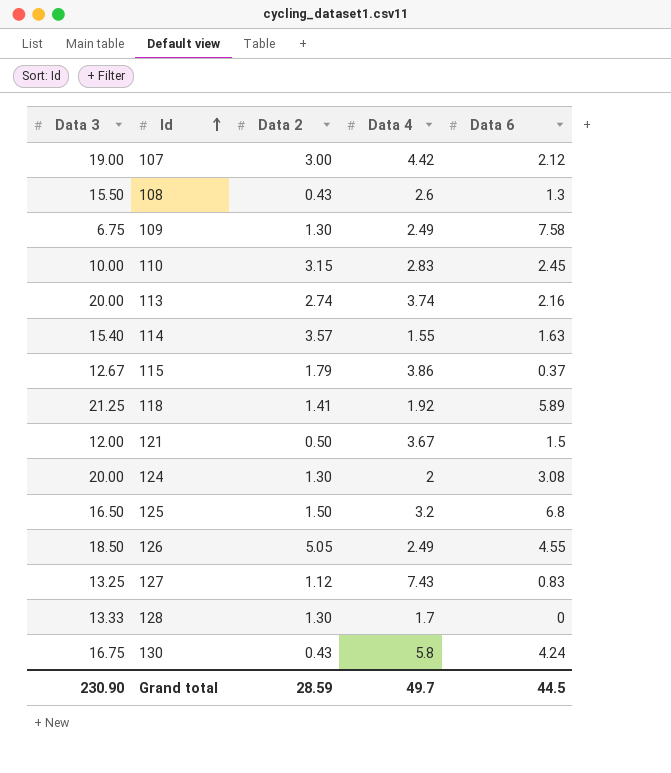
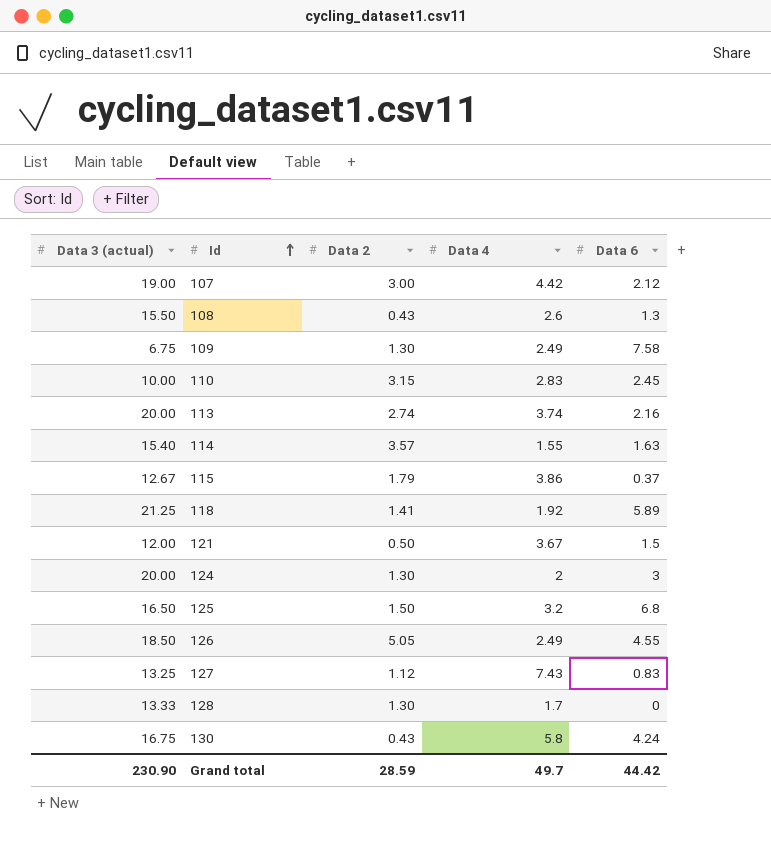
column name: Data 3 -> Data 3 (actual)
124 | Data 6: 3.08 -> 3
Grand total | Data 6: 44.5 -> 44.42

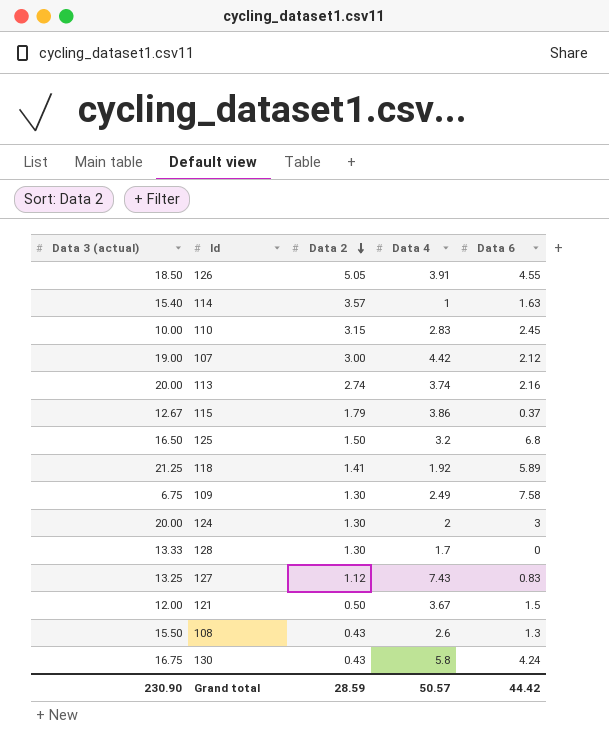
row order: Id ascending -> Data 2 descending
126 | Data 4: 2.49 -> 3.91
114 | Data 4: 1.55 -> 1
Grand total | Data 4: 49.7 -> 50.57

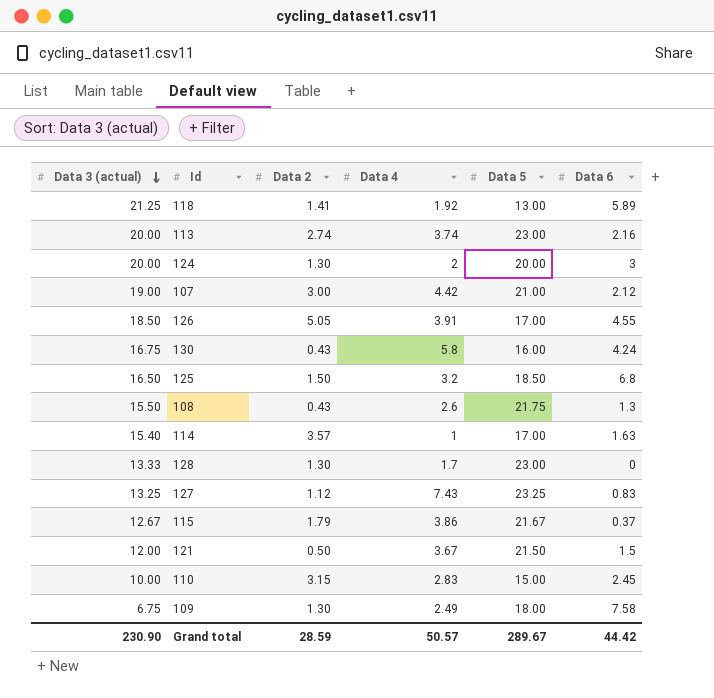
row order: Data 2 descending -> Data 3 (actual) descending
column Data 5 | position: none -> 5

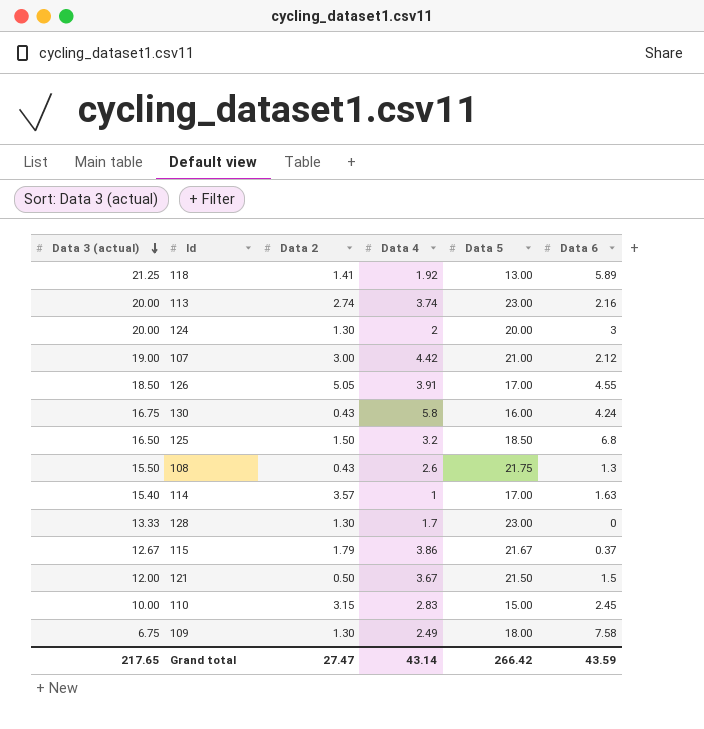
row 127: 13.25 | 1.12 | 7.43 | 23.25 | 0.83 -> none
Grand total | Data 3 (actual): 230.90 -> 217.65
Grand total | Data 2: 28.59 -> 27.47
Grand total | Data 4: 50.57 -> 43.14
Grand total | Data 5: 289.67 -> 266.42
Grand total | Data 6: 44.42 -> 43.59

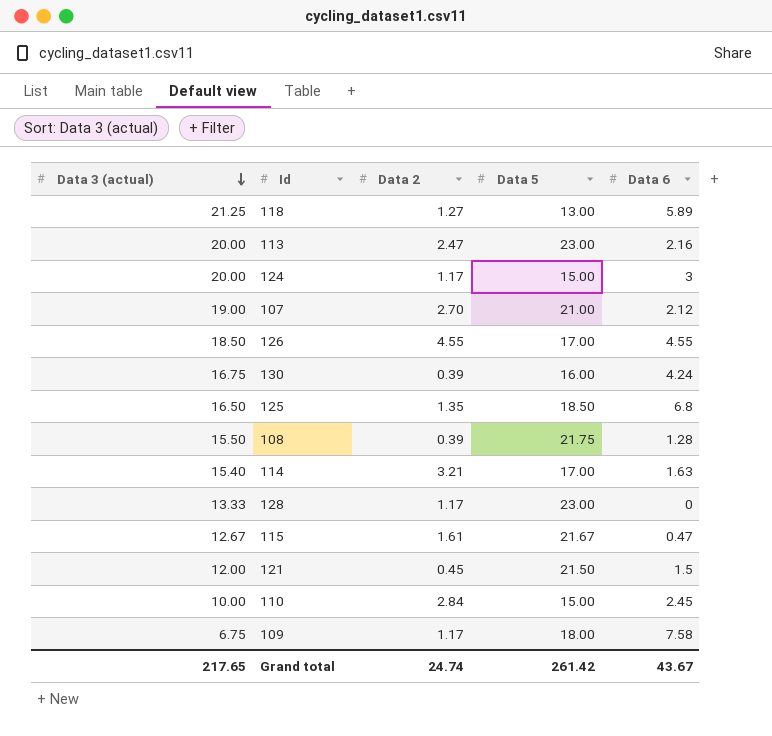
column Data 4 | position: 4 -> none
118 | Data 2: 1.41 -> 1.27
113 | Data 2: 2.74 -> 2.47
124 | Data 2: 1.30 -> 1.17
124 | Data 5: 20.00 -> 15.00
107 | Data 2: 3.00 -> 2.70
126 | Data 2: 5.05 -> 4.55
130 | Data 2: 0.43 -> 0.39
125 | Data 2: 1.50 -> 1.35
108 | Data 2: 0.43 -> 0.39
108 | Data 6: 1.3 -> 1.28
114 | Data 2: 3.57 -> 3.21
128 | Data 2: 1.30 -> 1.17
115 | Data 2: 1.79 -> 1.61
115 | Data 6: 0.37 -> 0.47
121 | Data 2: 0.50 -> 0.45
110 | Data 2: 3.15 -> 2.84
109 | Data 2: 1.30 -> 1.17
Grand total | Data 2: 27.47 -> 24.74
Grand total | Data 5: 266.42 -> 261.42
Grand total | Data 6: 43.59 -> 43.67

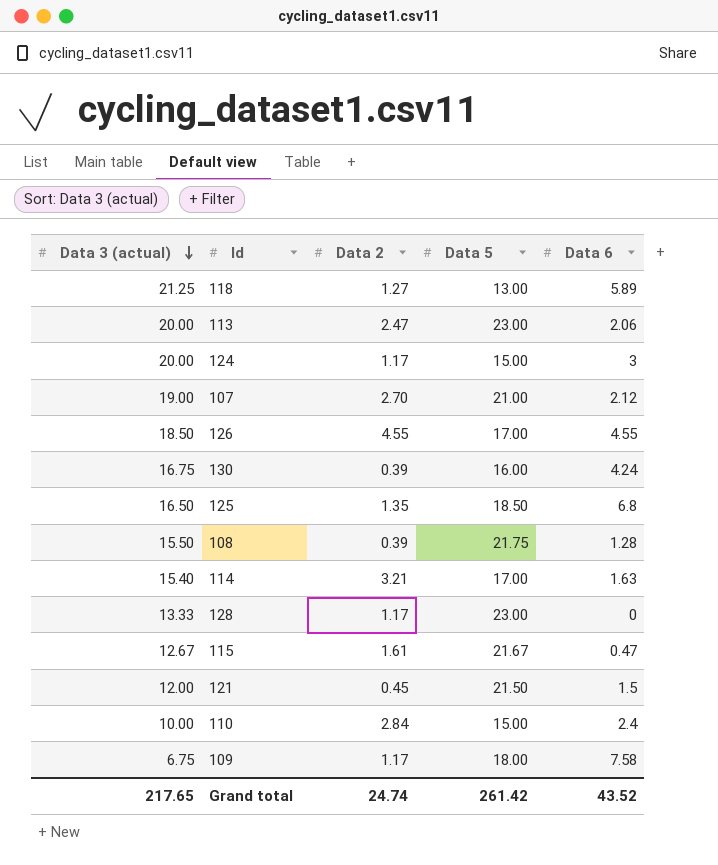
113 | Data 6: 2.16 -> 2.06
110 | Data 6: 2.45 -> 2.4
Grand total | Data 6: 43.67 -> 43.52

